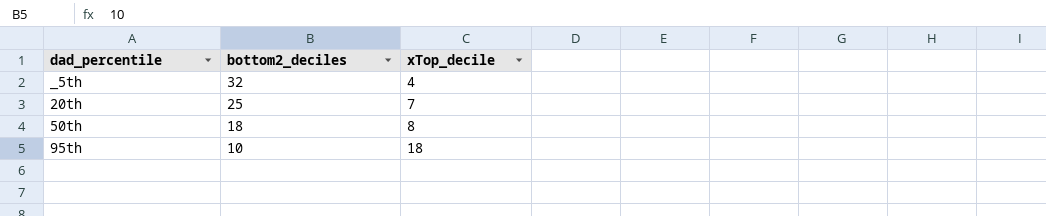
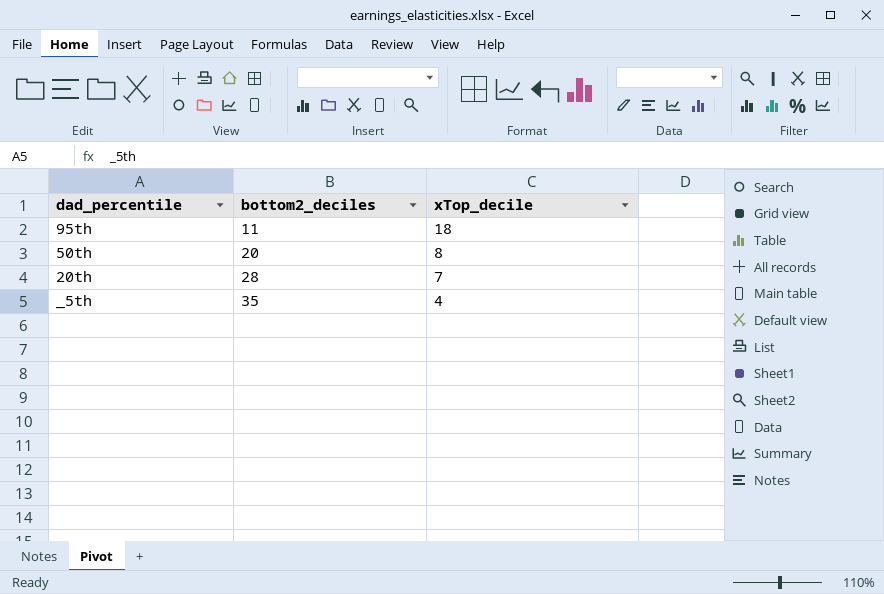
row order: bottom2_deciles descending -> bottom2_deciles ascending
95th | bottom2_deciles: 10 -> 11
50th | bottom2_deciles: 18 -> 20
20th | bottom2_deciles: 25 -> 28
_5th | bottom2_deciles: 32 -> 35

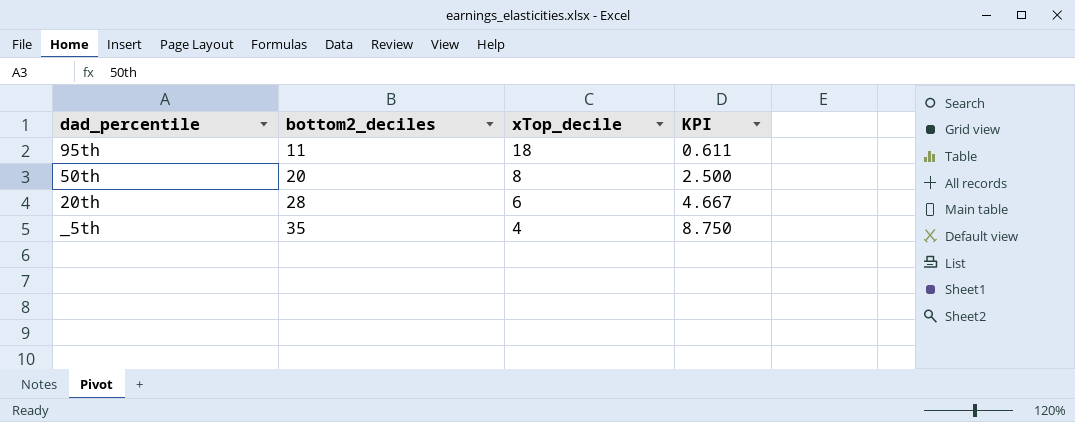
column KPI | formula: none -> [bottom2_deciles] / [xTop_decile]
20th | xTop_decile: 7 -> 6

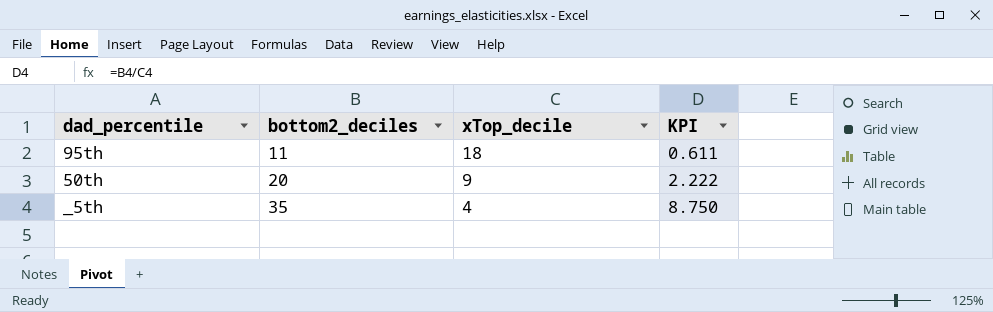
row 20th: 28 | 6 | 4.667 -> none
50th | xTop_decile: 8 -> 9
50th | KPI: 2.500 -> 2.222

